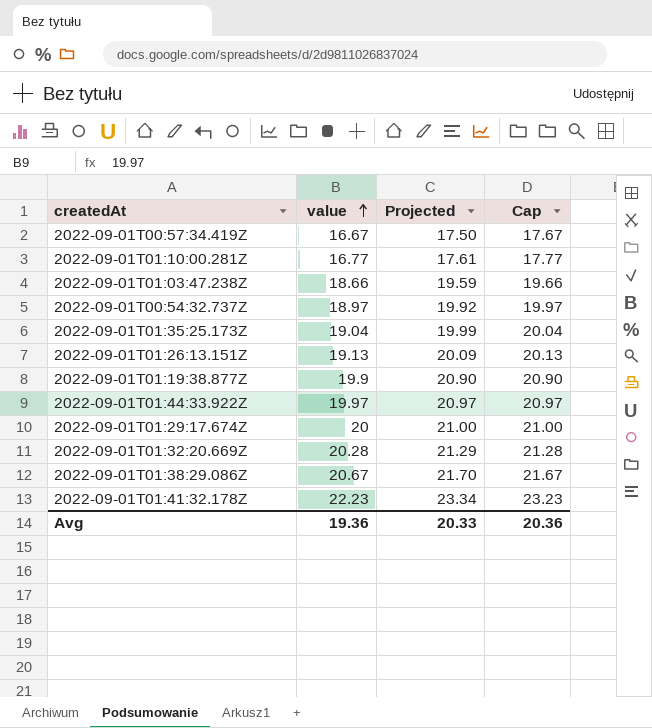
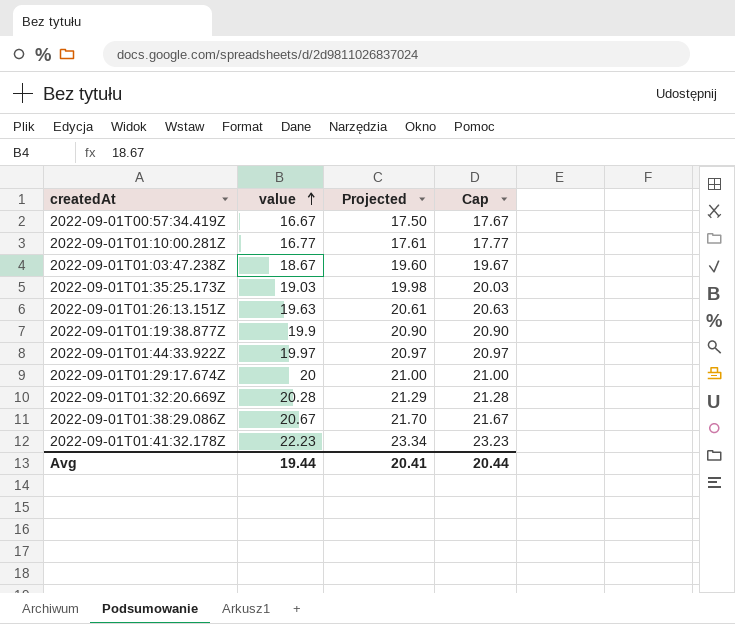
row 2022-09-01T00:54:32.737Z: 18.97 | 19.92 | 19.97 -> none
2022-09-01T01:03:47.238Z | value: 18.66 -> 18.67
2022-09-01T01:03:47.238Z | Projected: 19.59 -> 19.60
2022-09-01T01:03:47.238Z | Cap: 19.66 -> 19.67
2022-09-01T01:35:25.173Z | value: 19.04 -> 19.03
2022-09-01T01:35:25.173Z | Projected: 19.99 -> 19.98
2022-09-01T01:35:25.173Z | Cap: 20.04 -> 20.03
2022-09-01T01:26:13.151Z | value: 19.13 -> 19.63
2022-09-01T01:26:13.151Z | Projected: 20.09 -> 20.61
2022-09-01T01:26:13.151Z | Cap: 20.13 -> 20.63
Avg | value: 19.36 -> 19.44
Avg | Projected: 20.33 -> 20.41
Avg | Cap: 20.36 -> 20.44

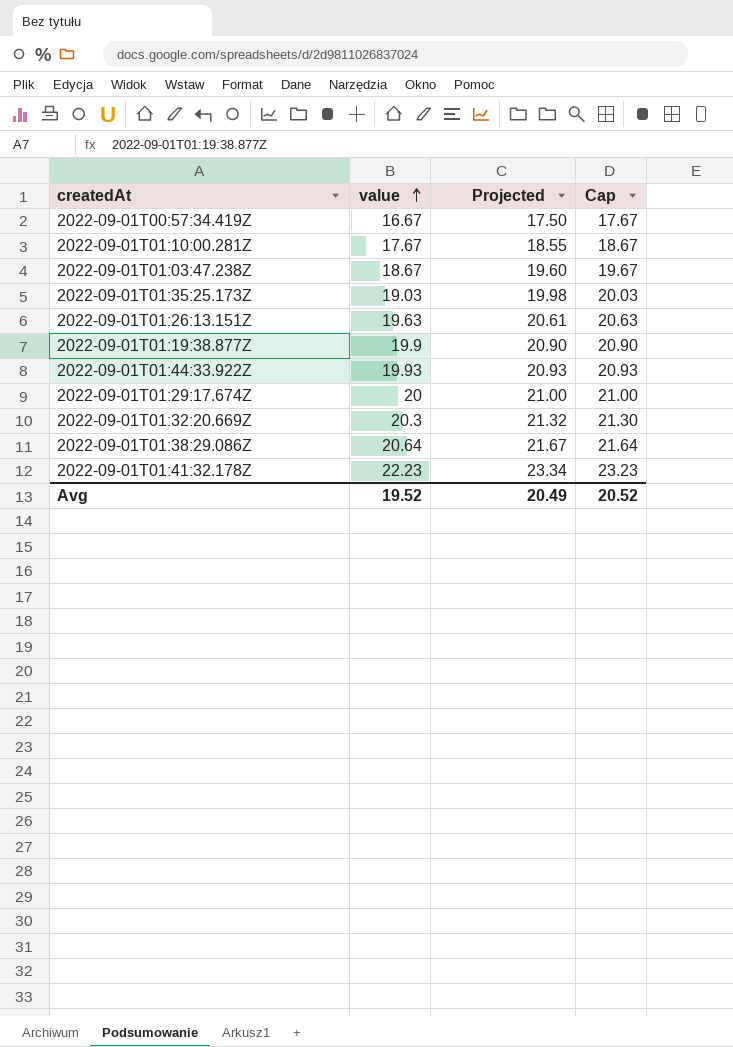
2022-09-01T01:10:00.281Z | value: 16.77 -> 17.67
2022-09-01T01:10:00.281Z | Projected: 17.61 -> 18.55
2022-09-01T01:10:00.281Z | Cap: 17.77 -> 18.67
2022-09-01T01:44:33.922Z | value: 19.97 -> 19.93
2022-09-01T01:44:33.922Z | Projected: 20.97 -> 20.93
2022-09-01T01:44:33.922Z | Cap: 20.97 -> 20.93
2022-09-01T01:32:20.669Z | value: 20.28 -> 20.3
2022-09-01T01:32:20.669Z | Projected: 21.29 -> 21.32
2022-09-01T01:32:20.669Z | Cap: 21.28 -> 21.30
2022-09-01T01:38:29.086Z | value: 20.67 -> 20.64
2022-09-01T01:38:29.086Z | Projected: 21.70 -> 21.67
2022-09-01T01:38:29.086Z | Cap: 21.67 -> 21.64
Avg | value: 19.44 -> 19.52
Avg | Projected: 20.41 -> 20.49
Avg | Cap: 20.44 -> 20.52

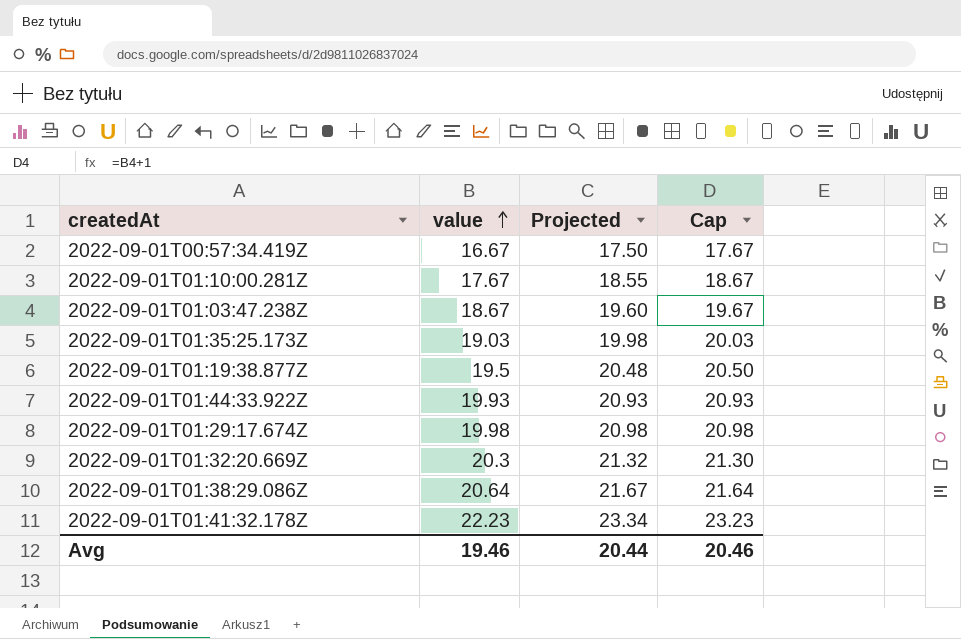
row 2022-09-01T01:26:13.151Z: 19.63 | 20.61 | 20.63 -> none
2022-09-01T01:19:38.877Z | value: 19.9 -> 19.5
2022-09-01T01:19:38.877Z | Projected: 20.90 -> 20.48
2022-09-01T01:19:38.877Z | Cap: 20.90 -> 20.50
2022-09-01T01:29:17.674Z | value: 20 -> 19.98
2022-09-01T01:29:17.674Z | Projected: 21.00 -> 20.98
2022-09-01T01:29:17.674Z | Cap: 21.00 -> 20.98
Avg | value: 19.52 -> 19.46
Avg | Projected: 20.49 -> 20.44
Avg | Cap: 20.52 -> 20.46

